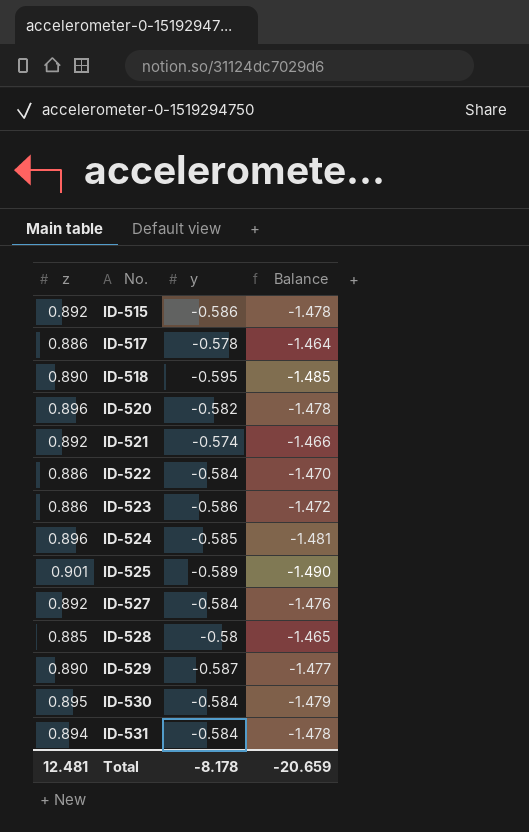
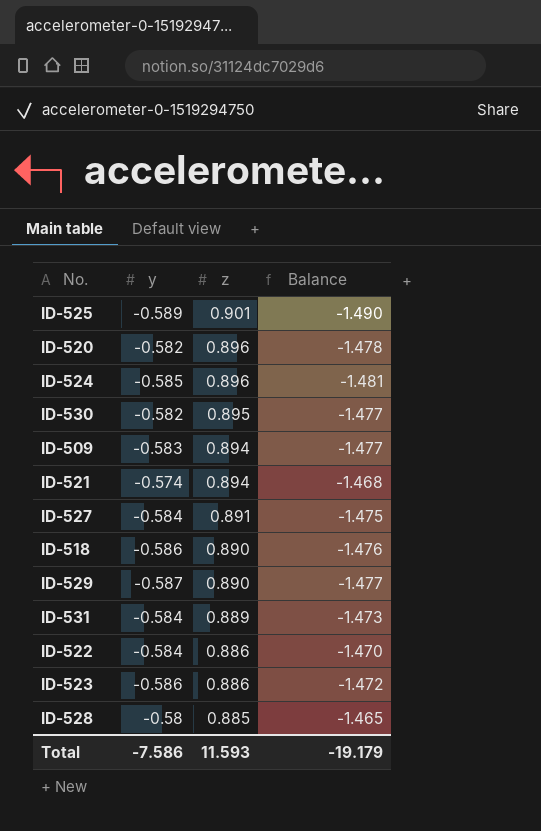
row order: No. ascending -> z descending
column z | position: 1 -> 3
row ID-515: 0.892 | -0.586 | -1.478 -> none
row ID-517: 0.886 | -0.578 | -1.464 -> none
ID-530 | y: -0.584 -> -0.582
ID-530 | Balance: -1.479 -> -1.477
row ID-509: none -> -0.583 | 0.894 | -1.477
ID-521 | z: 0.892 -> 0.894
ID-521 | Balance: -1.466 -> -1.468
ID-527 | z: 0.892 -> 0.891
ID-527 | Balance: -1.476 -> -1.475
ID-518 | y: -0.595 -> -0.586
ID-518 | Balance: -1.485 -> -1.476
ID-531 | z: 0.894 -> 0.889
ID-531 | Balance: -1.478 -> -1.473
Total | y: -8.178 -> -7.586
Total | z: 12.481 -> 11.593
Total | Balance: -20.659 -> -19.179

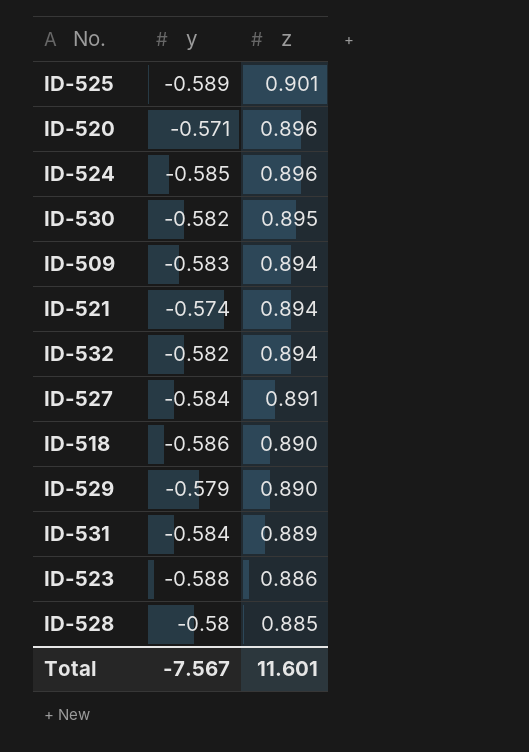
column Balance | formula: [y] - [z] -> none
row ID-522: -0.584 | 0.886 | -1.470 -> none
ID-520 | y: -0.582 -> -0.571
row ID-532: none -> -0.582 | 0.894
ID-529 | y: -0.587 -> -0.579
ID-523 | y: -0.586 -> -0.588
Total | y: -7.586 -> -7.567
Total | z: 11.593 -> 11.601

